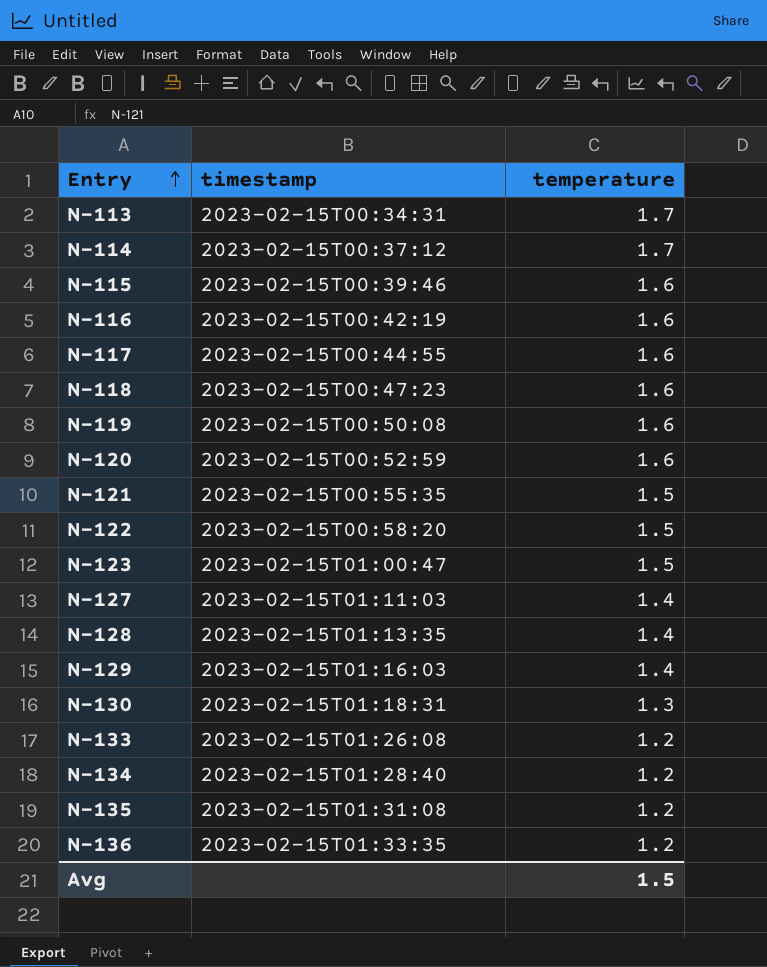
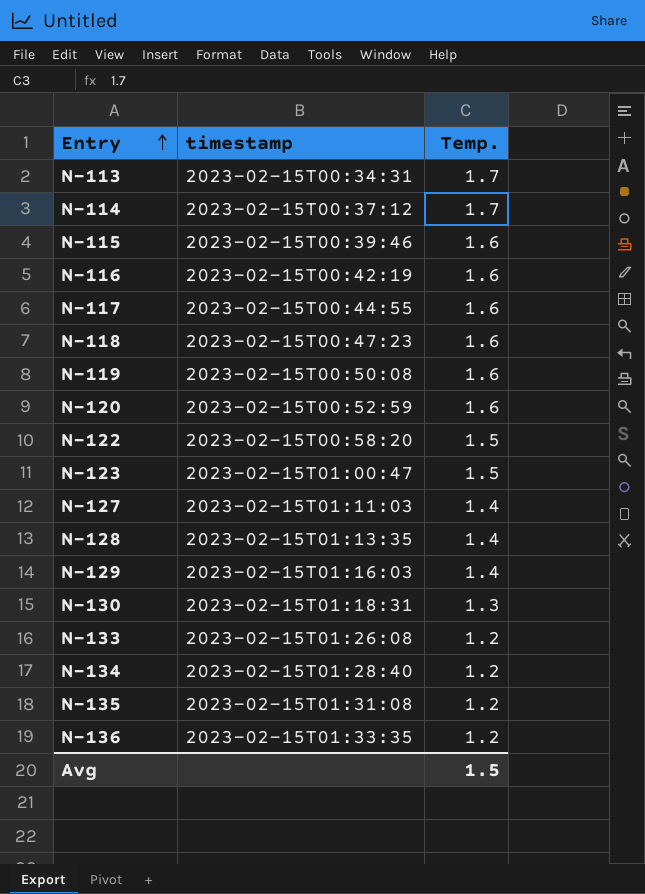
column name: temperature -> Temp.
row N-121: 2023-02-15T00:55:35 | 1.5 -> none

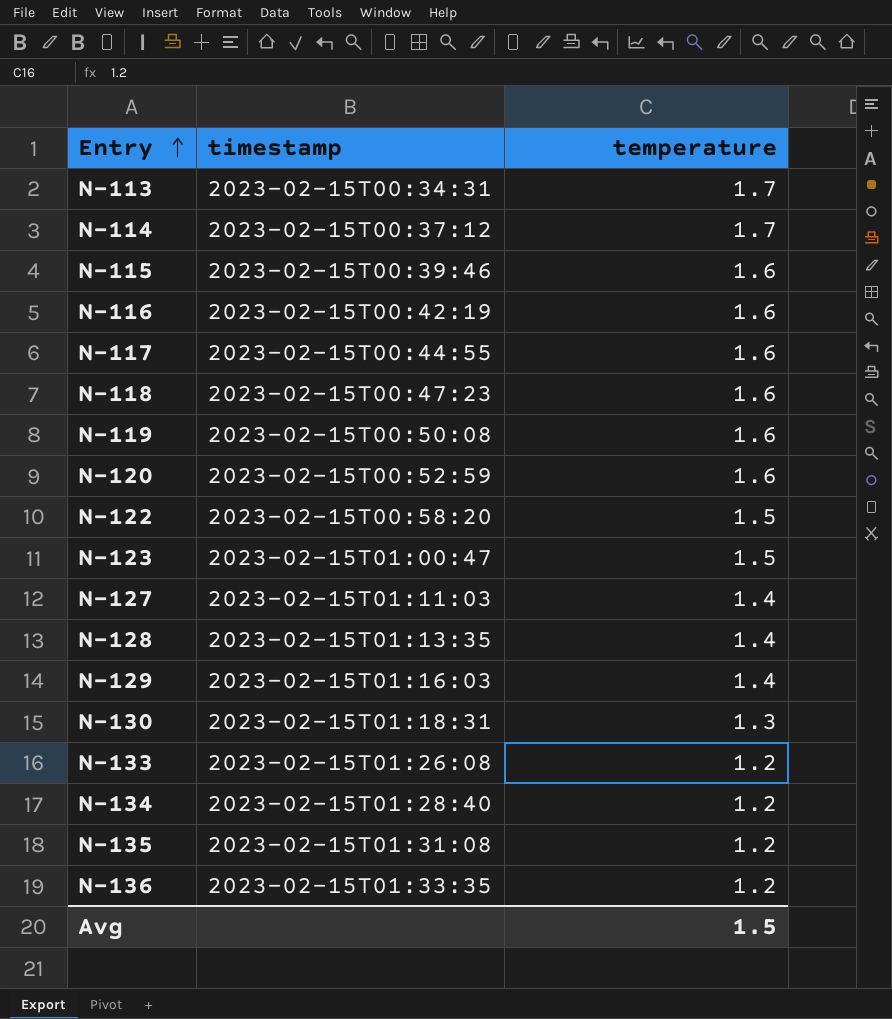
column name: Temp. -> temperature

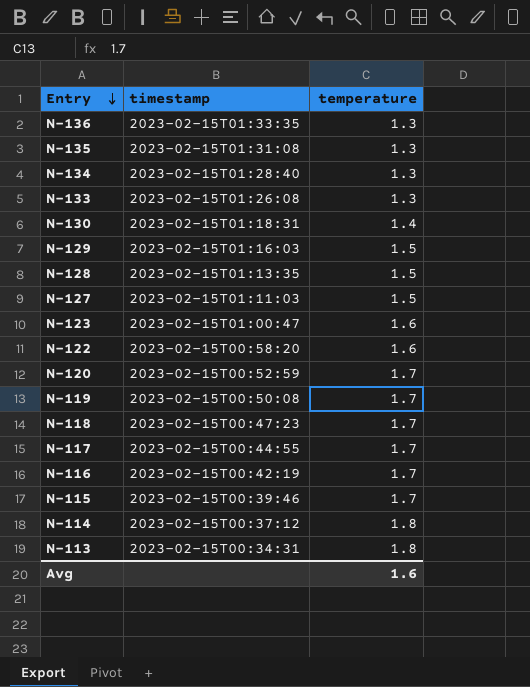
row order: Entry ascending -> Entry descending
N-136 | temperature: 1.2 -> 1.3
N-135 | temperature: 1.2 -> 1.3
N-134 | temperature: 1.2 -> 1.3
N-133 | temperature: 1.2 -> 1.3
N-130 | temperature: 1.3 -> 1.4
N-129 | temperature: 1.4 -> 1.5
N-128 | temperature: 1.4 -> 1.5
N-127 | temperature: 1.4 -> 1.5
N-123 | temperature: 1.5 -> 1.6
N-122 | temperature: 1.5 -> 1.6
N-120 | temperature: 1.6 -> 1.7
N-119 | temperature: 1.6 -> 1.7
N-118 | temperature: 1.6 -> 1.7
N-117 | temperature: 1.6 -> 1.7
N-116 | temperature: 1.6 -> 1.7
N-115 | temperature: 1.6 -> 1.7
N-114 | temperature: 1.7 -> 1.8
N-113 | temperature: 1.7 -> 1.8
Avg | temperature: 1.5 -> 1.6

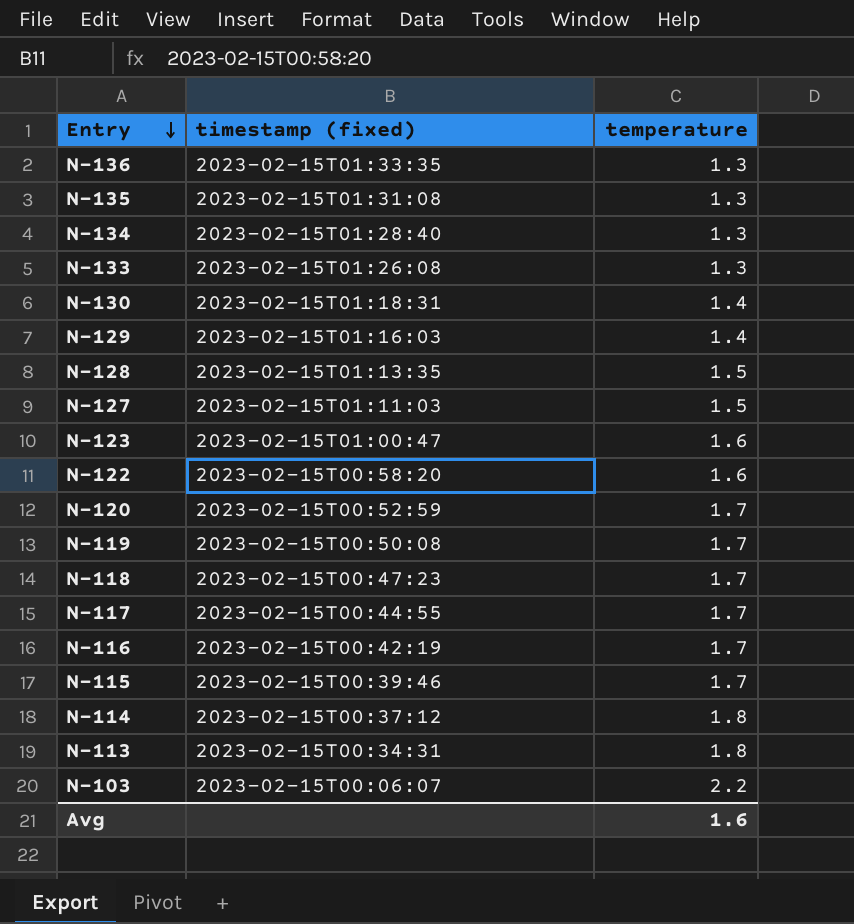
column name: timestamp -> timestamp (fixed)
N-129 | temperature: 1.5 -> 1.4
row N-103: none -> 2023-02-15T00:06:07 | 2.2

